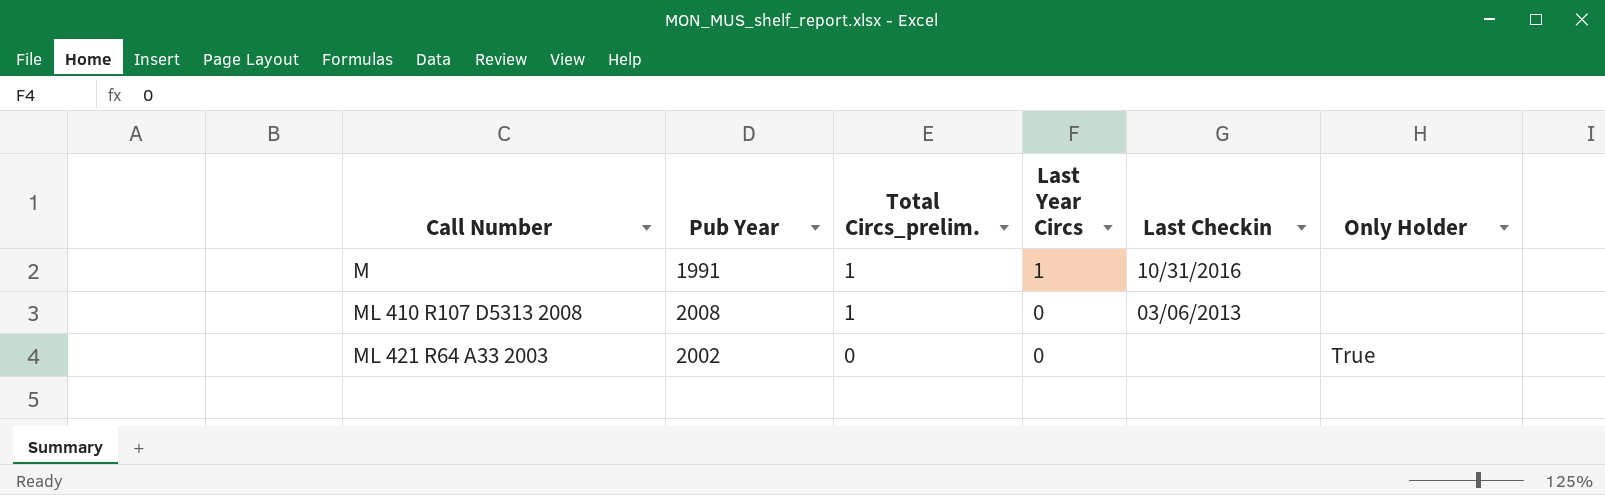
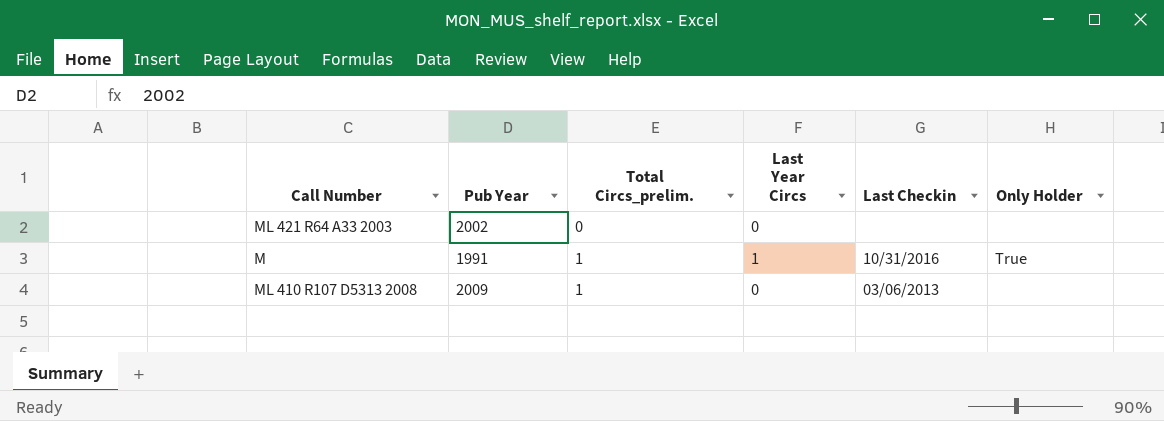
row order: Call Number ascending -> Total Circs_prelim. ascending
ML 421 R64 A33 2003 | Only Holder: True -> none
M | Only Holder: none -> True
ML 410 R107 D5313 2008 | Pub Year: 2008 -> 2009

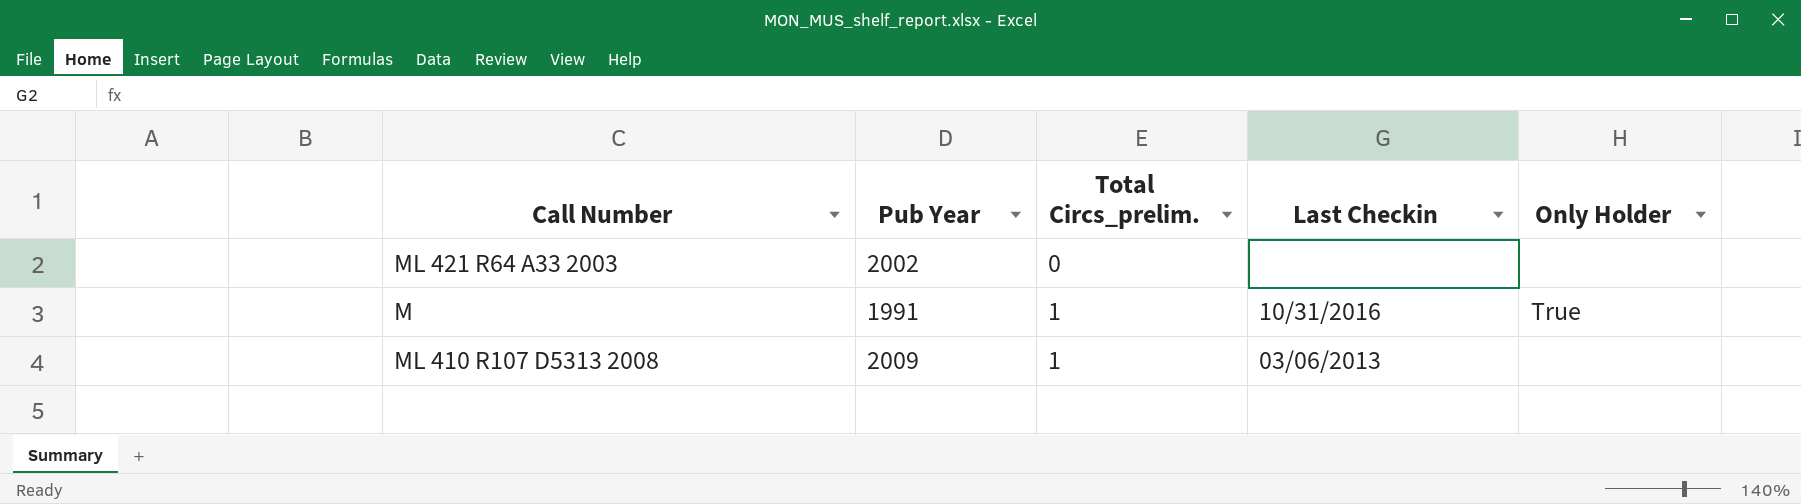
column Last Year Circs | position: 4 -> none

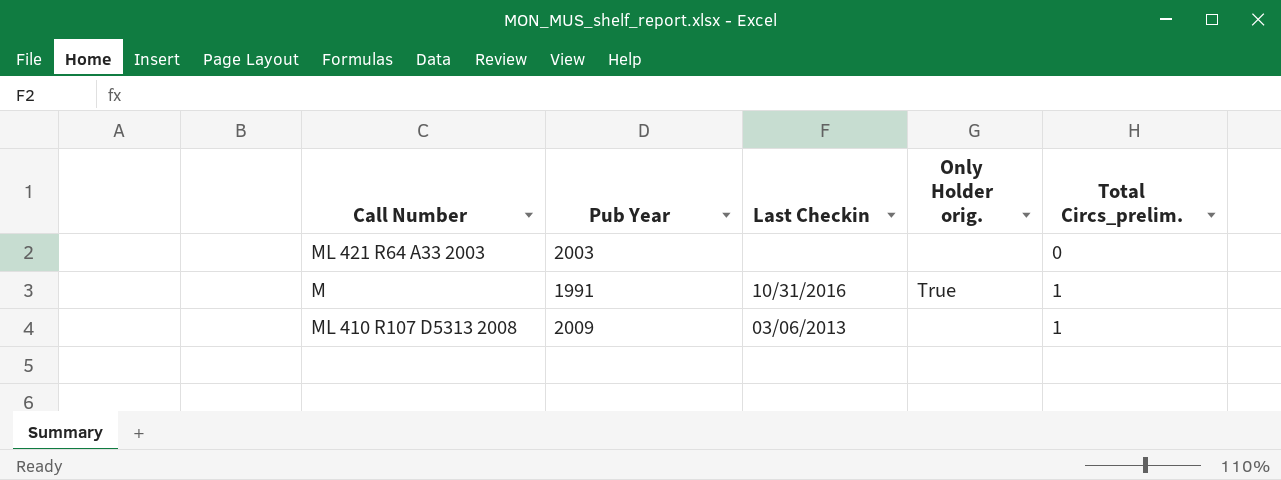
column name: Only Holder -> Only Holder orig.
column Total Circs_prelim. | position: 3 -> 5
ML 421 R64 A33 2003 | Pub Year: 2002 -> 2003

